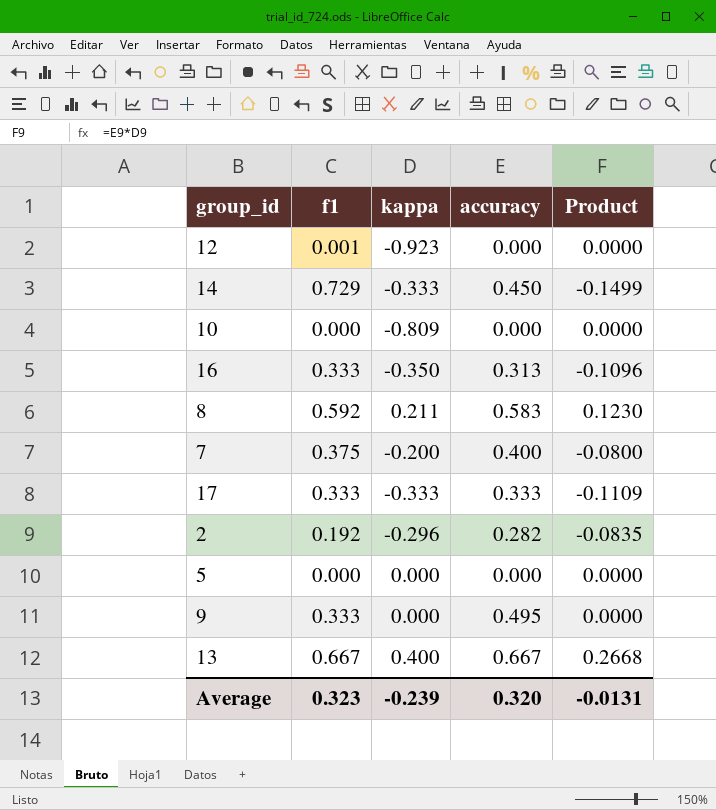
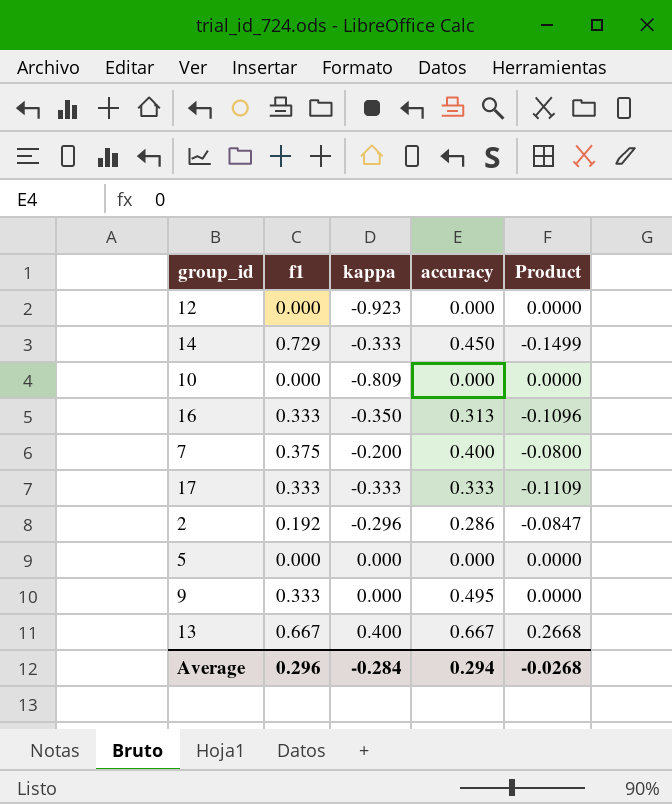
row 8: 0.592 | 0.211 | 0.583 | 0.1230 -> none
12 | f1: 0.001 -> 0.000
2 | accuracy: 0.282 -> 0.286
2 | Product: -0.0835 -> -0.0847
Average | f1: 0.323 -> 0.296
Average | kappa: -0.239 -> -0.284
Average | accuracy: 0.320 -> 0.294
Average | Product: -0.0131 -> -0.0268

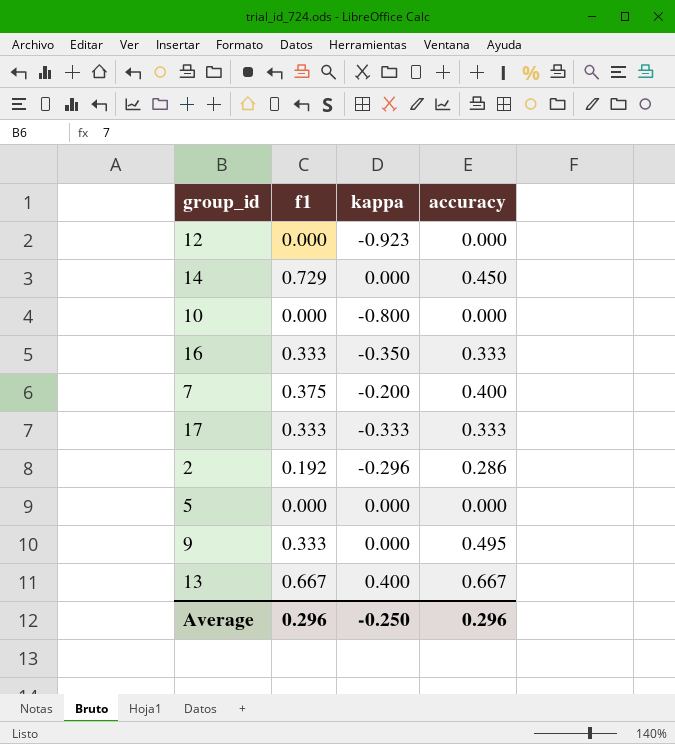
column Product | formula: [kappa] * [accuracy] -> none
14 | kappa: -0.333 -> 0.000
10 | kappa: -0.809 -> -0.800
16 | accuracy: 0.313 -> 0.333
Average | kappa: -0.284 -> -0.250
Average | accuracy: 0.294 -> 0.296

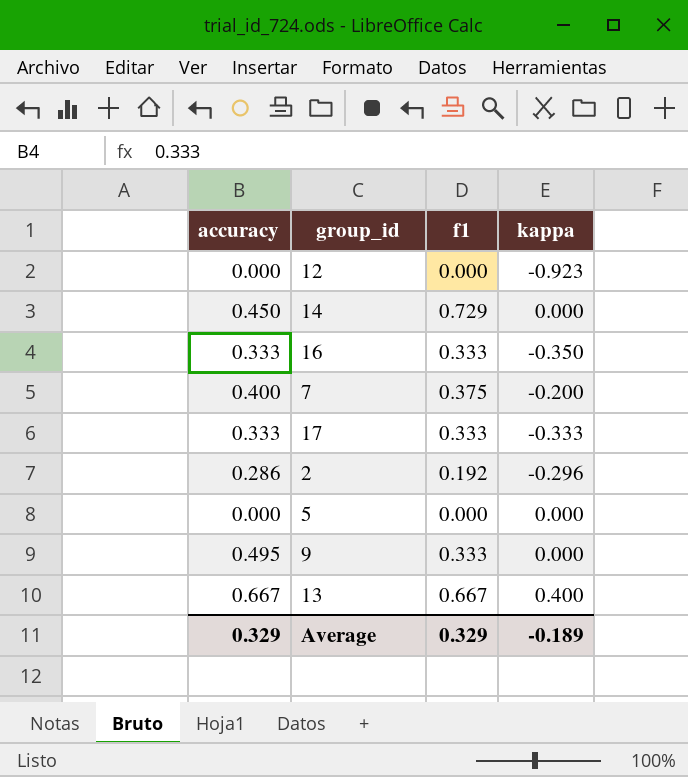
column accuracy | position: 4 -> 1
row 10: 0.000 | -0.800 | 0.000 -> none
Average | accuracy: 0.296 -> 0.329
Average | f1: 0.296 -> 0.329
Average | kappa: -0.250 -> -0.189

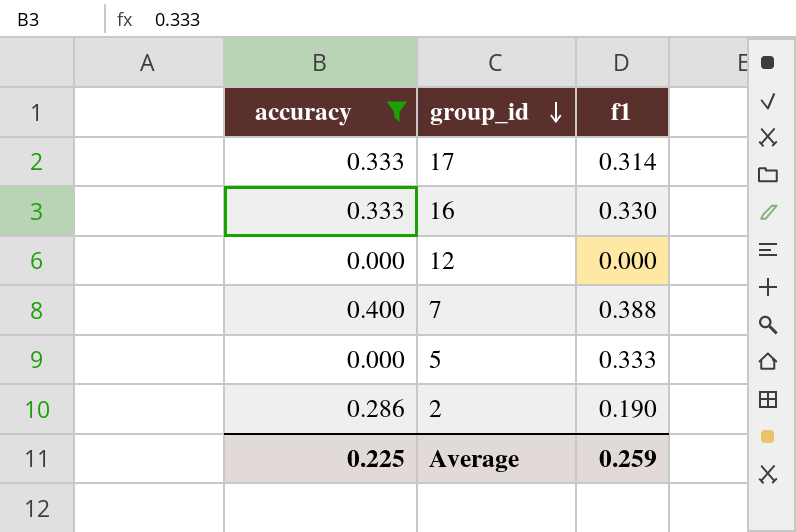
filter: none -> accuracy <= 0.400
row order: none -> group_id descending
column kappa | position: 4 -> none
17 | f1: 0.333 -> 0.314
16 | f1: 0.333 -> 0.330
7 | f1: 0.375 -> 0.388
5 | f1: 0.000 -> 0.333
2 | f1: 0.192 -> 0.190
Average | accuracy: 0.329 -> 0.225
Average | f1: 0.329 -> 0.259

